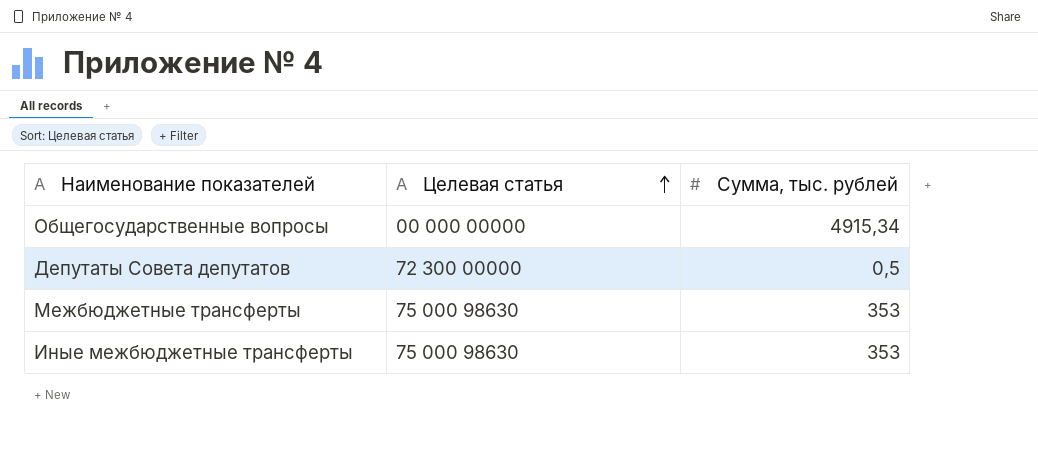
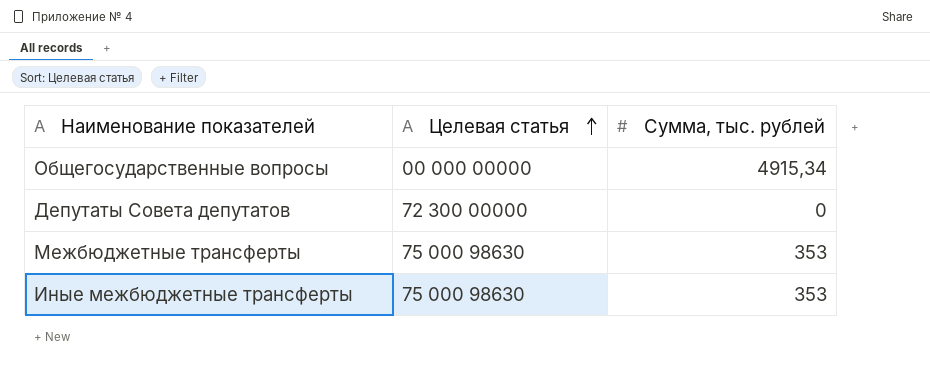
Депутаты Совета депутатов | Сумма, тыс. рублей: 0,5 -> 0

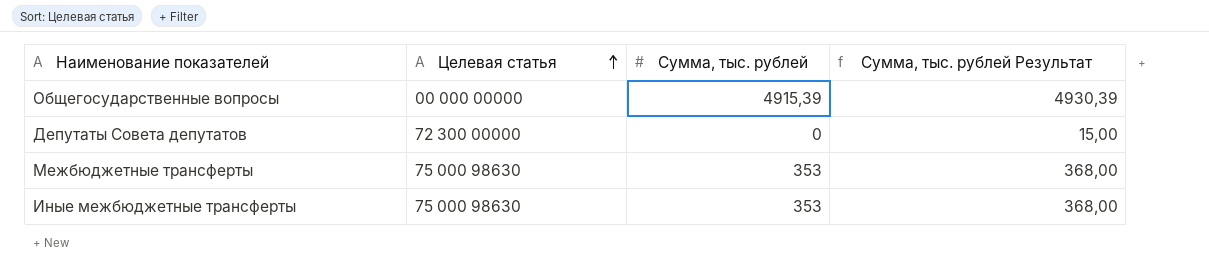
column Сумма, тыс. рублей Результат | formula: none -> [Сумма, тыс. рублей] + 15
Общегосударственные вопросы | Сумма, тыс. рублей: 4915,34 -> 4915,39

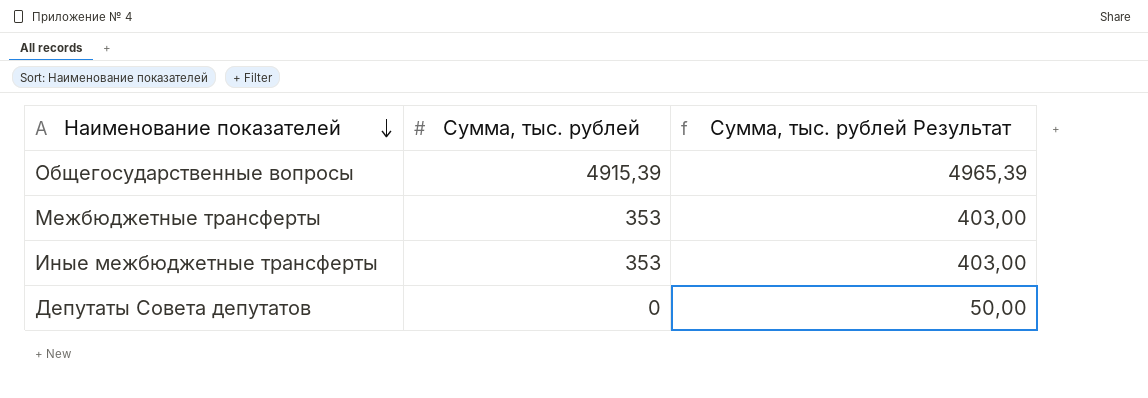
row order: Целевая статья ascending -> Наименование показателей descending
column Целевая статья | position: 2 -> none
column Сумма, тыс. рублей Результат | formula: [Сумма, тыс. рублей] + 15 -> [Сумма, тыс. рублей] + 50

